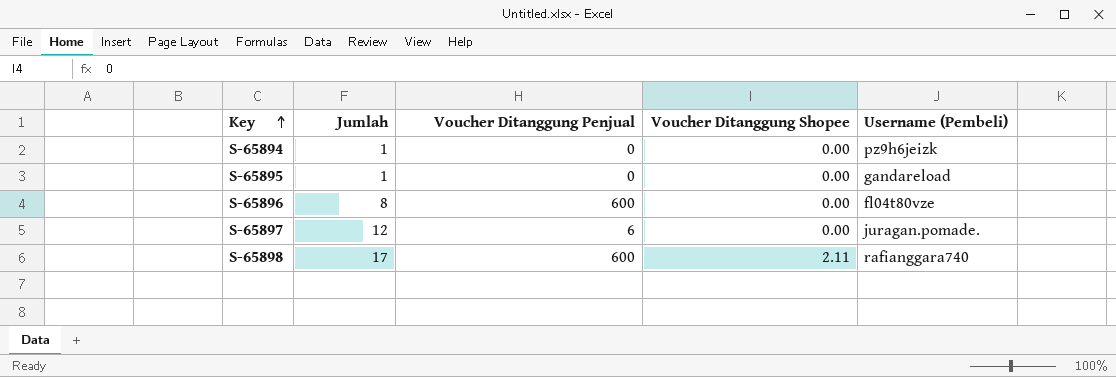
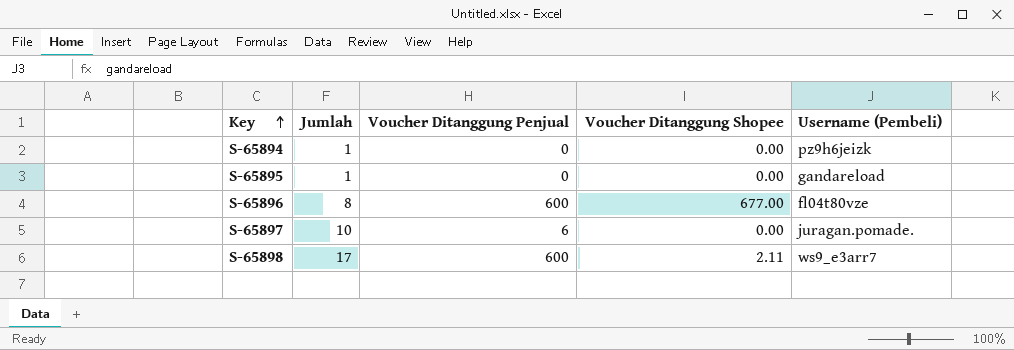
S-65896 | Voucher Ditanggung Shopee: 0.00 -> 677.00
S-65897 | Jumlah: 12 -> 10
S-65898 | Username (Pembeli): rafianggara740 -> ws9_e3arr7

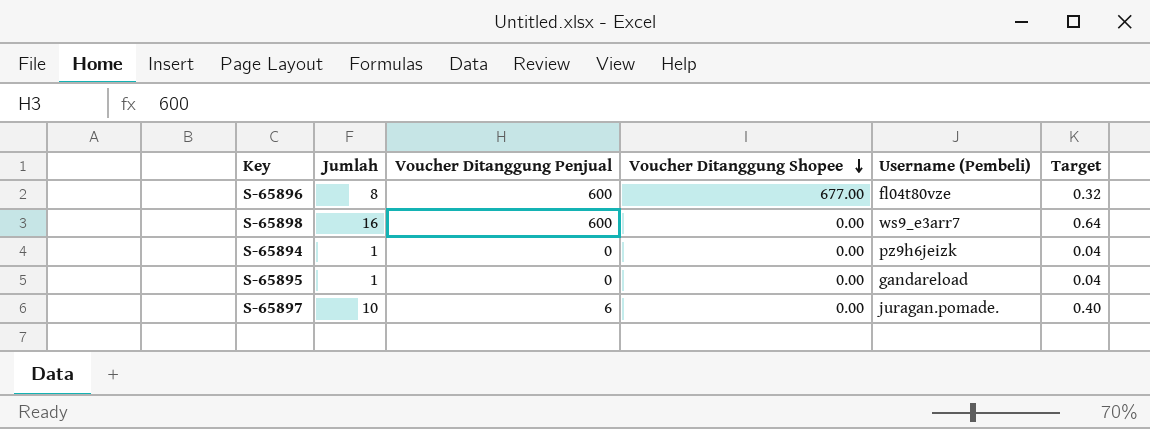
row order: Key ascending -> Voucher Ditanggung Shopee descending
column Target | formula: none -> [Jumlah] * 0.04
S-65898 | Jumlah: 17 -> 16
S-65898 | Voucher Ditanggung Shopee: 2.11 -> 0.00

